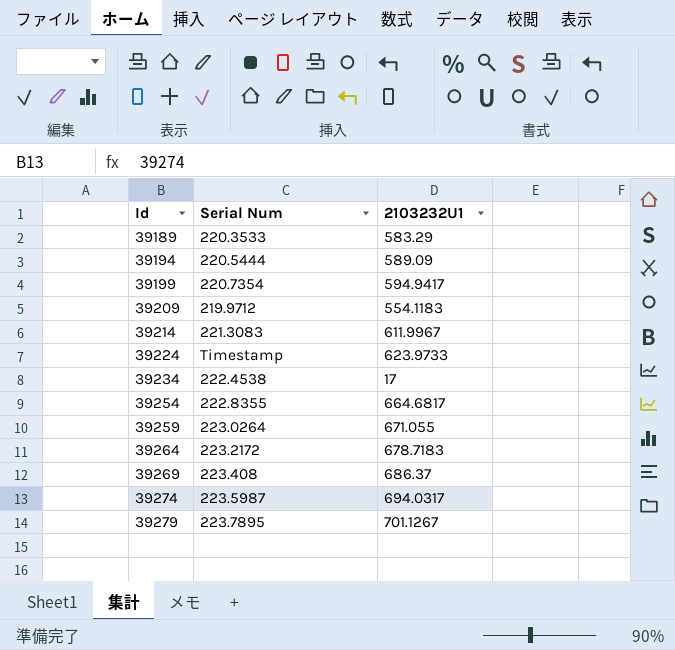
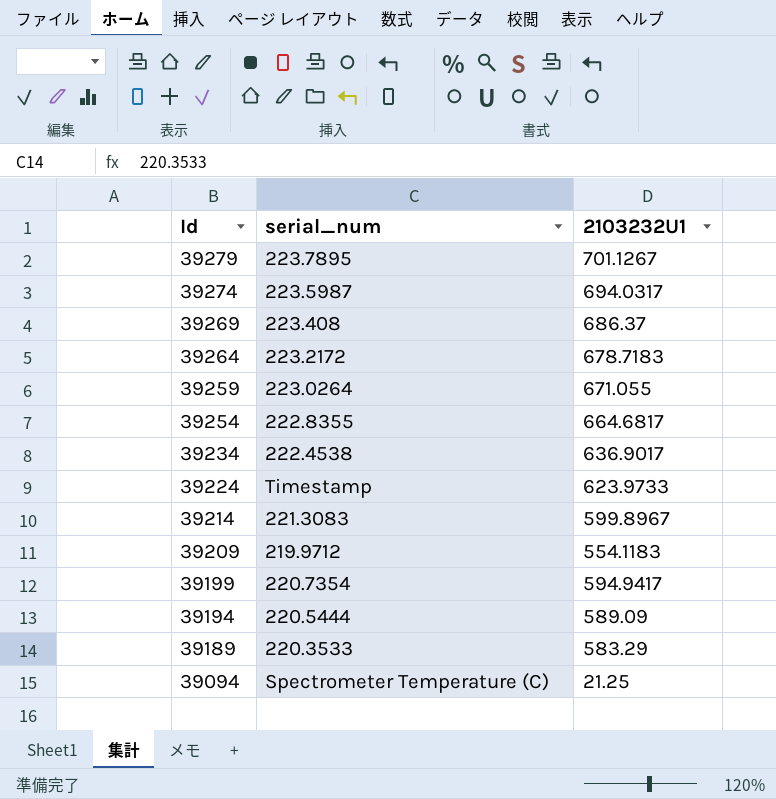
row order: Id ascending -> Id descending
column name: Serial Num -> serial_num
39234 | 2103232U1: 17 -> 636.9017
39214 | 2103232U1: 611.9967 -> 599.8967
row 39094: none -> Spectrometer Temperature (C) | 21.25

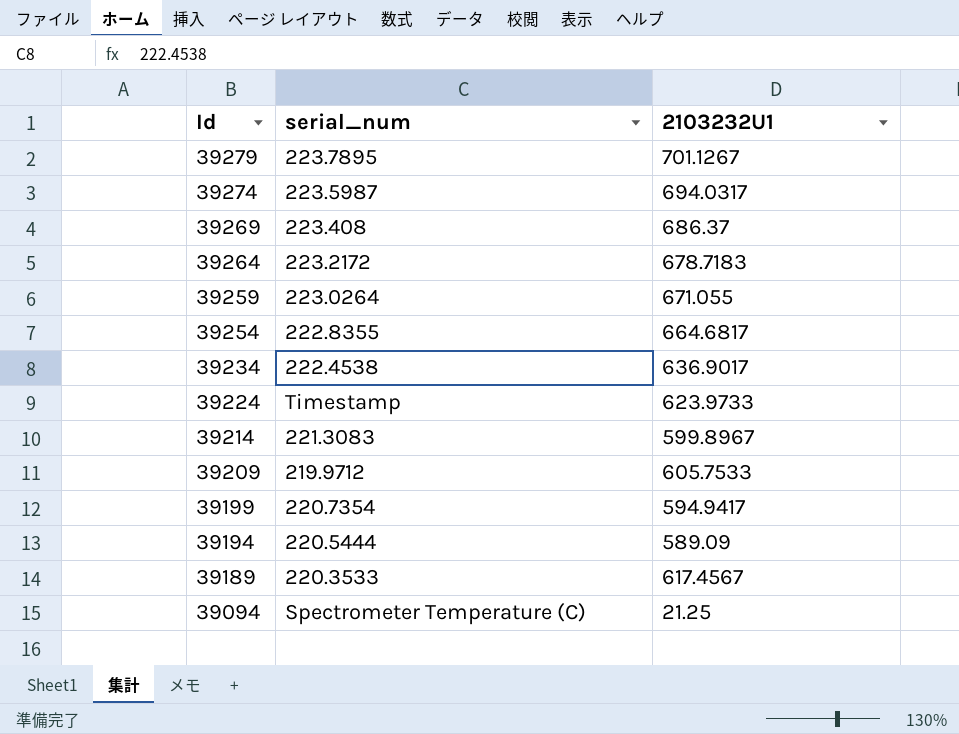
39209 | 2103232U1: 554.1183 -> 605.7533
39189 | 2103232U1: 583.29 -> 617.4567

